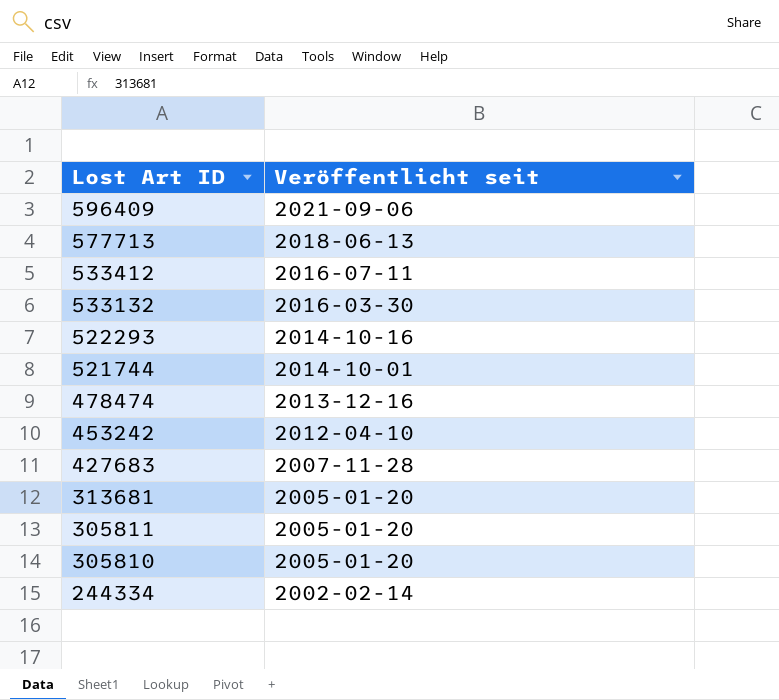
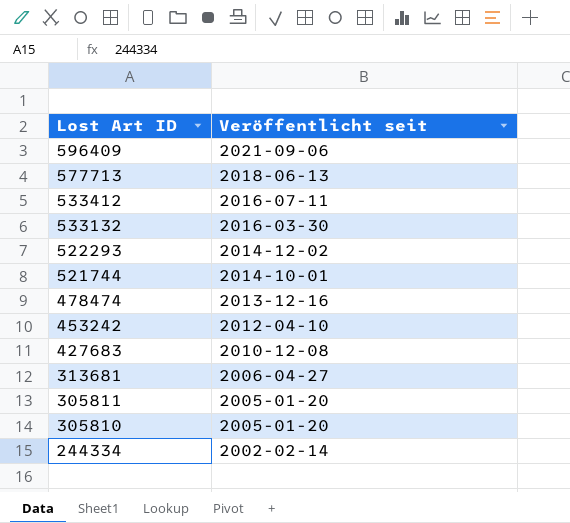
522293 | Veröffentlicht seit: 2014-10-16 -> 2014-12-02
427683 | Veröffentlicht seit: 2007-11-28 -> 2010-12-08
313681 | Veröffentlicht seit: 2005-01-20 -> 2006-04-27

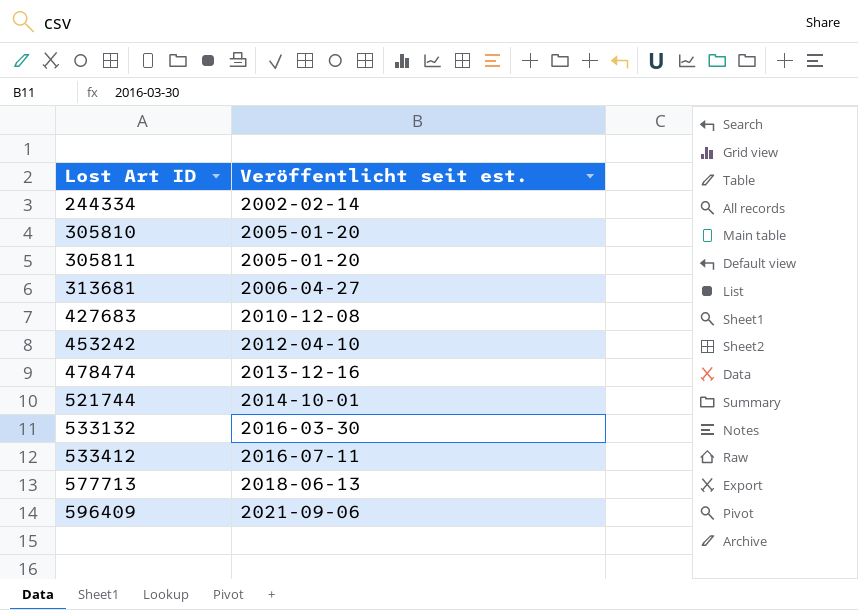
row order: Lost Art ID descending -> Lost Art ID ascending
column name: Veröffentlicht seit -> Veröffentlicht seit est.
row 522293: 2014-12-02 -> none

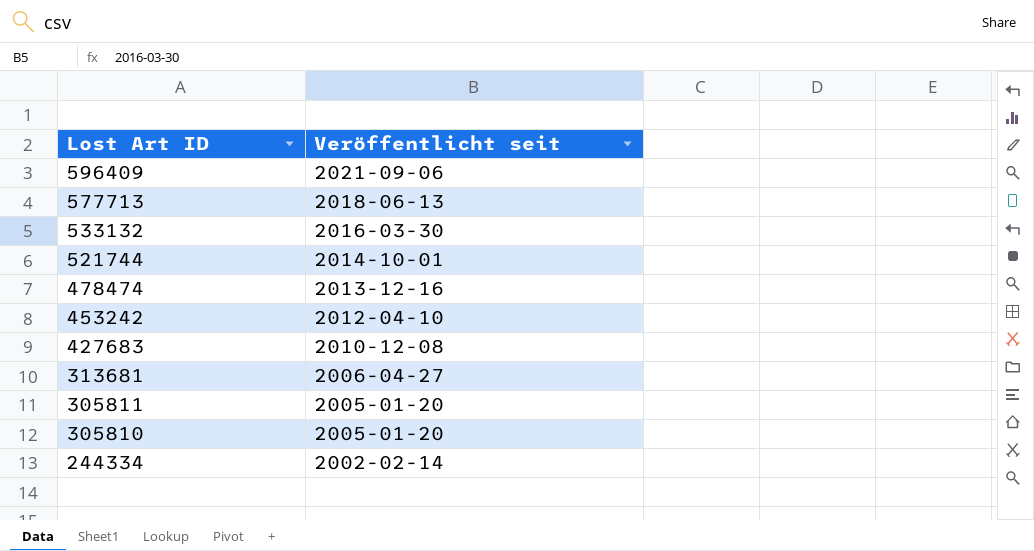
row order: Lost Art ID ascending -> Lost Art ID descending
column name: Veröffentlicht seit est. -> Veröffentlicht seit
row 533412: 2016-07-11 -> none

